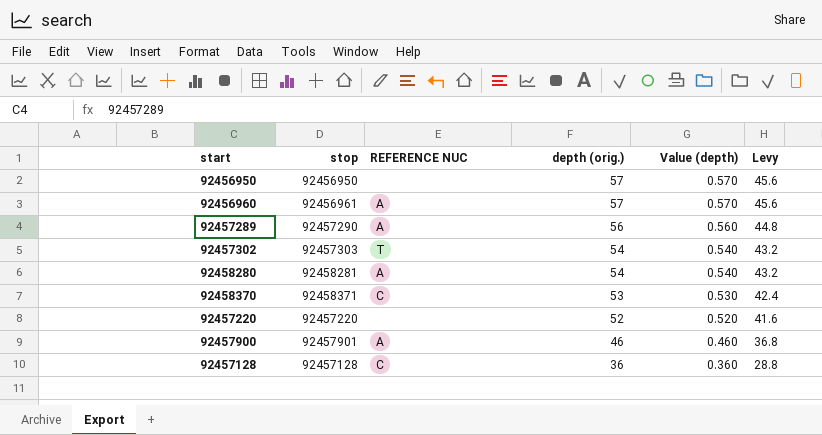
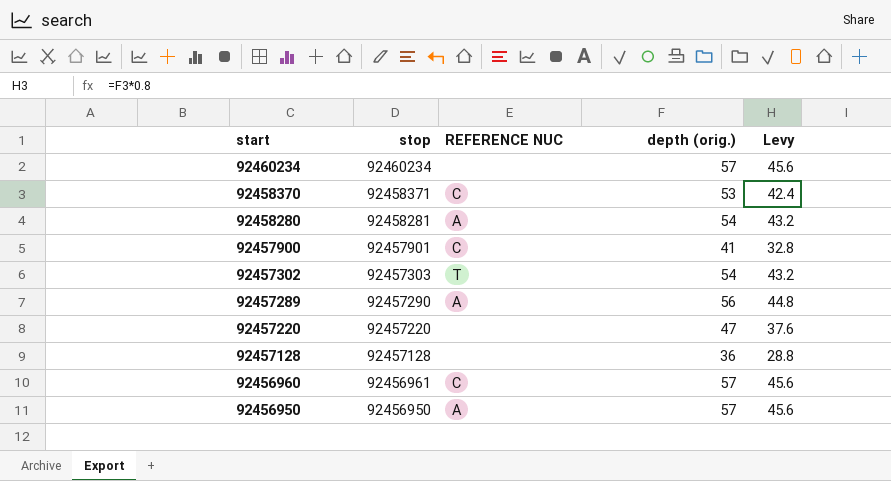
row order: depth (orig.) descending -> start descending
column Value (depth) | formula: [depth (orig.)] * 0.01 -> none
row 92460234: none -> 92460234 | none | 57 | 45.6
92457900 | REFERENCE NUC: A -> C
92457900 | depth (orig.): 46 -> 41
92457900 | Levy: 36.8 -> 32.8
92457220 | depth (orig.): 52 -> 47
92457220 | Levy: 41.6 -> 37.6
92457128 | REFERENCE NUC: C -> none
92456960 | REFERENCE NUC: A -> C
92456950 | REFERENCE NUC: none -> A

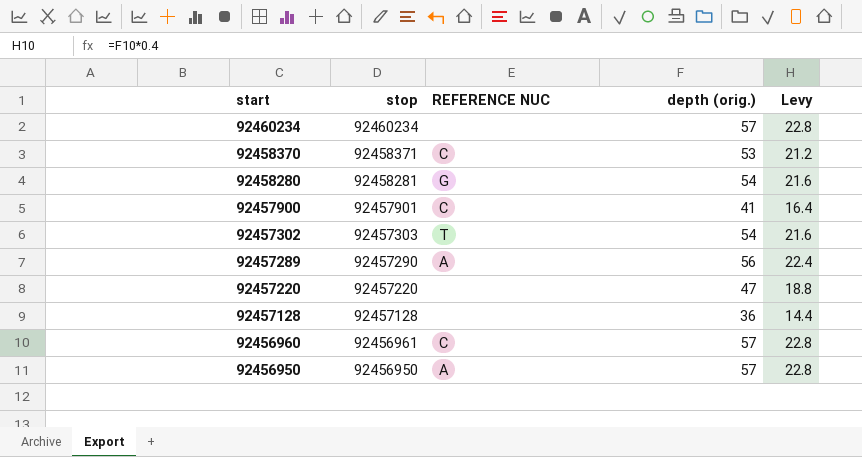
column Levy | formula: [depth (orig.)] * 0.8 -> [depth (orig.)] * 0.4
92458280 | REFERENCE NUC: A -> G

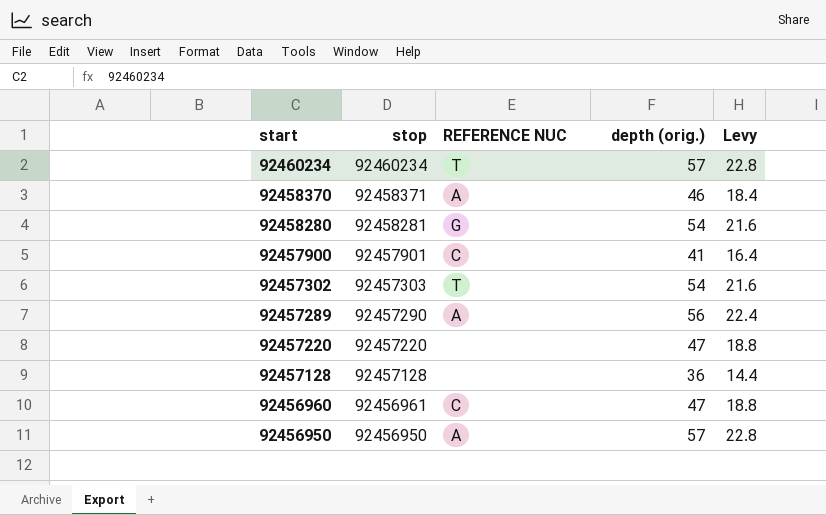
92460234 | REFERENCE NUC: none -> T
92458370 | REFERENCE NUC: C -> A
92458370 | depth (orig.): 53 -> 46
92458370 | Levy: 21.2 -> 18.4
92456960 | depth (orig.): 57 -> 47
92456960 | Levy: 22.8 -> 18.8

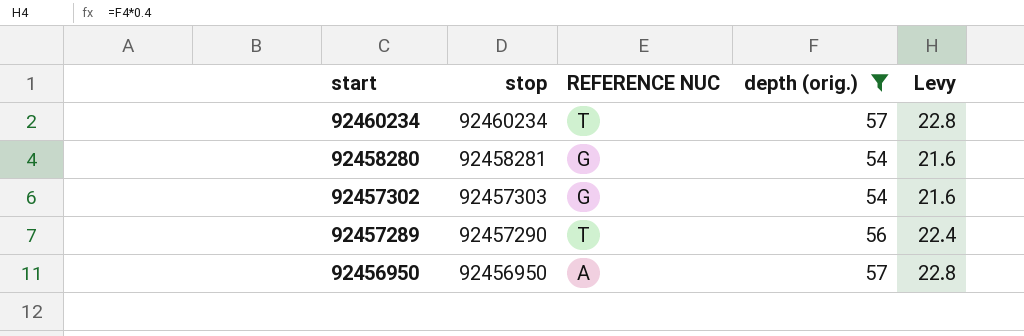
filter: none -> depth (orig.) >= 54
92457302 | REFERENCE NUC: T -> G
92457289 | REFERENCE NUC: A -> T

